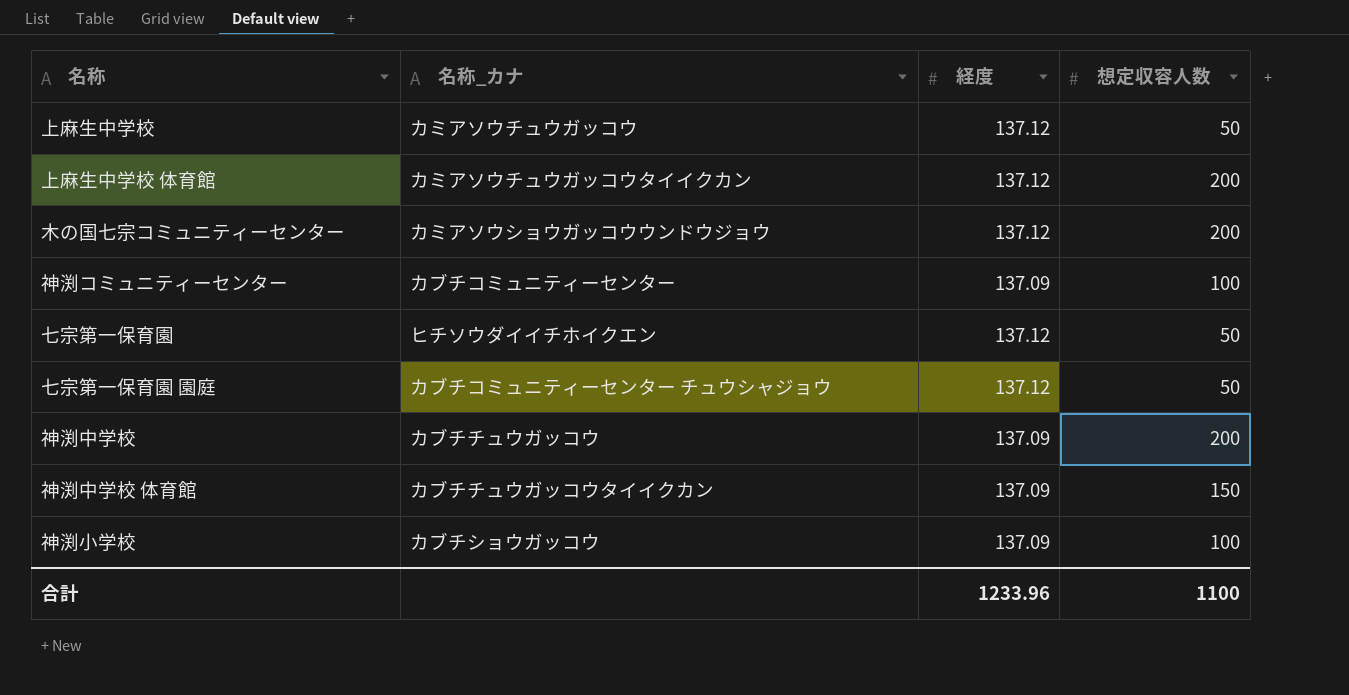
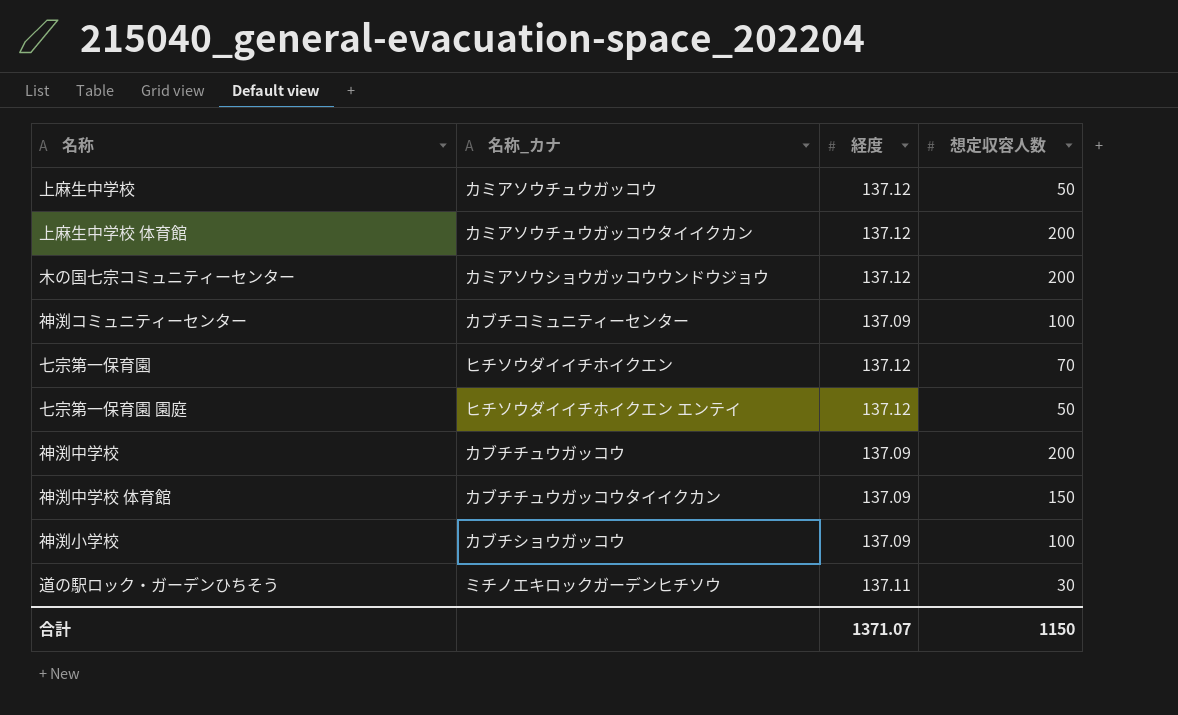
七宗第一保育園 | 想定収容人数: 50 -> 70
七宗第一保育園 園庭 | 名称_カナ: カブチコミュニティーセンター チュウシャジョウ -> ヒチソウダイイチホイクエン エンテイ
row 道の駅ロック・ガーデンひちそう: none -> ミチノエキロックガーデンヒチソウ | 137.11 | 30
合計 | 経度: 1233.96 -> 1371.07
合計 | 想定収容人数: 1100 -> 1150

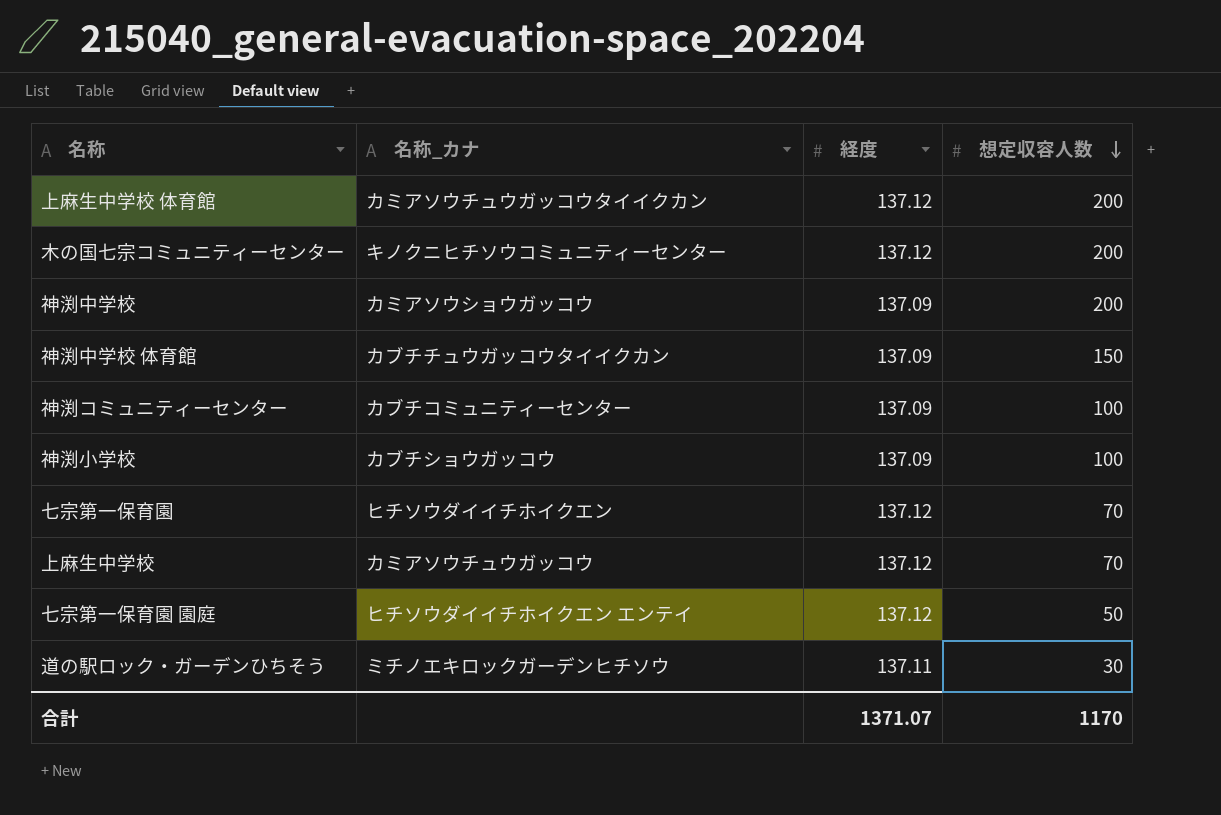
row order: none -> 想定収容人数 descending
木の国七宗コミュニティーセンター | 名称_カナ: カミアソウショウガッコウウンドウジョウ -> キノクニヒチソウコミュニティーセンター
神渕中学校 | 名称_カナ: カブチチュウガッコウ -> カミアソウショウガッコウ
上麻生中学校 | 想定収容人数: 50 -> 70
合計 | 想定収容人数: 1150 -> 1170

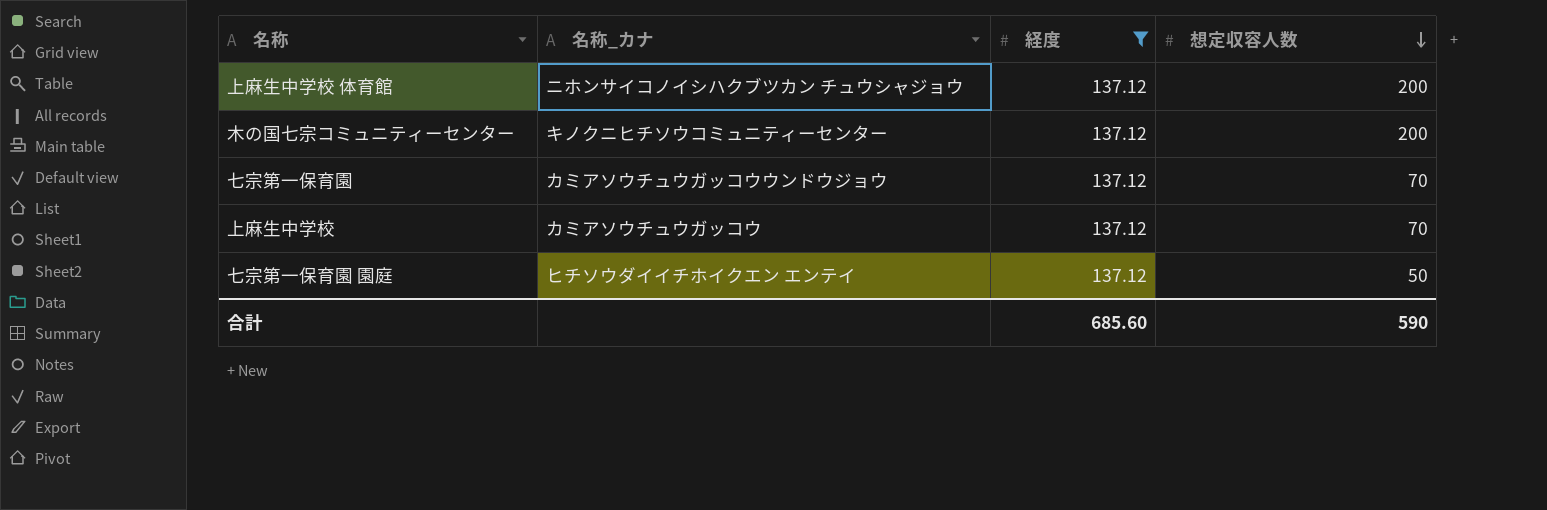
filter: none -> 経度 = 137.12
上麻生中学校 体育館 | 名称_カナ: カミアソウチュウガッコウタイイクカン -> ニホンサイコノイシハクブツカン チュウシャジョウ
七宗第一保育園 | 名称_カナ: ヒチソウダイイチホイクエン -> カミアソウチュウガッコウウンドウジョウ
合計 | 経度: 1371.07 -> 685.60
合計 | 想定収容人数: 1170 -> 590

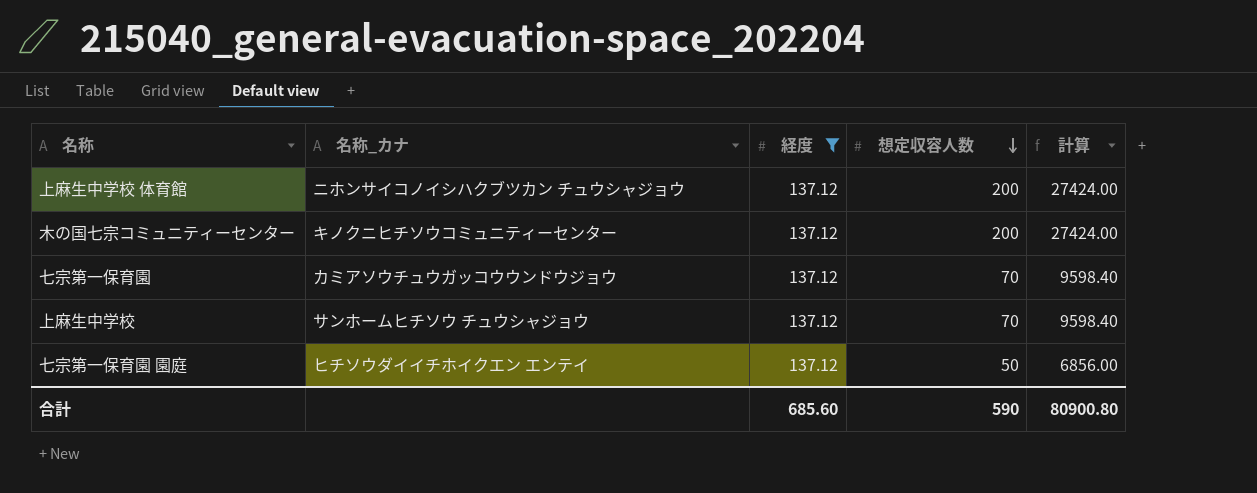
column 計算 | formula: none -> [経度] * [想定収容人数]
上麻生中学校 | 名称_カナ: カミアソウチュウガッコウ -> サンホームヒチソウ チュウシャジョウ

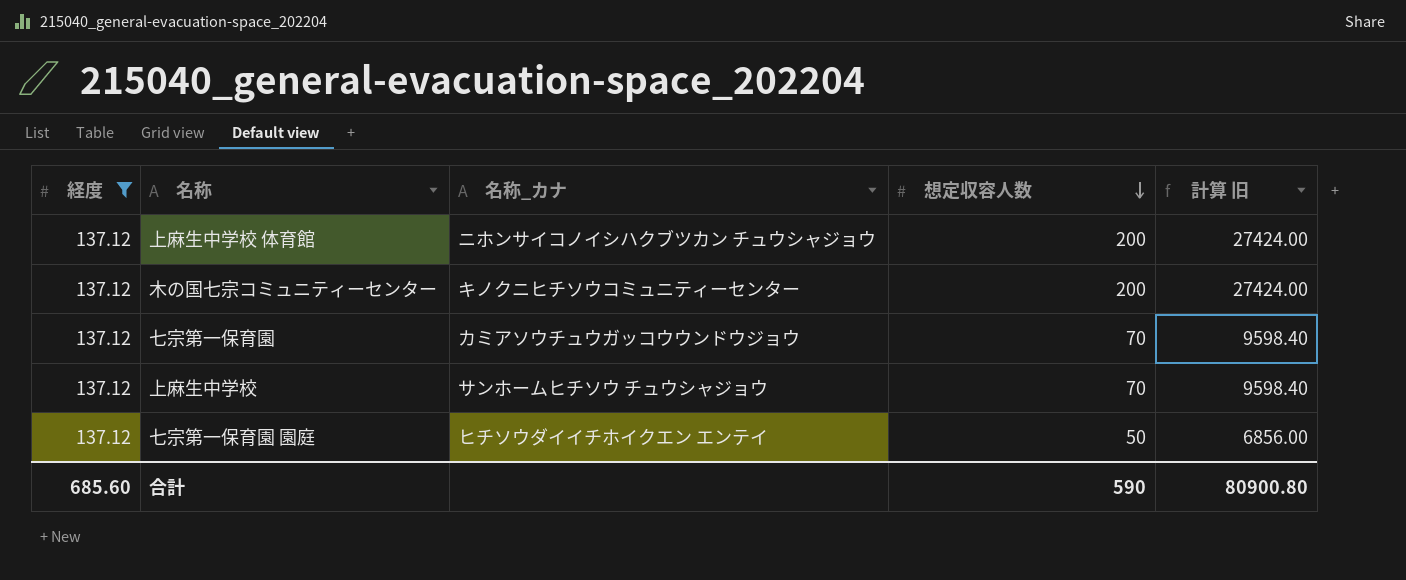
column 経度 | position: 3 -> 1
column name: 計算 -> 計算 旧

